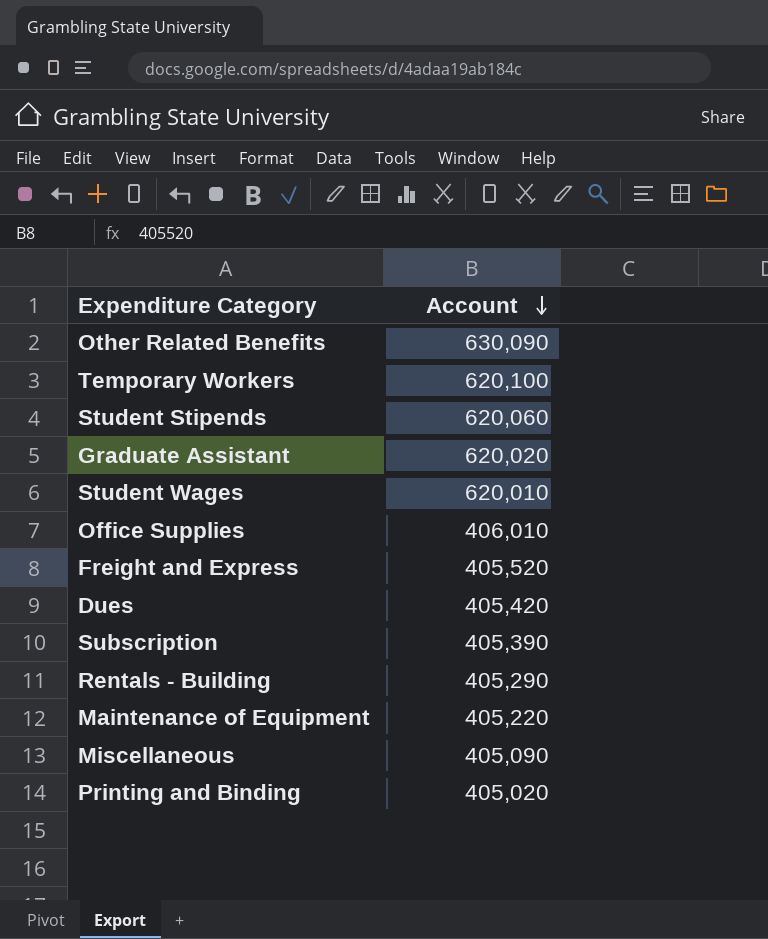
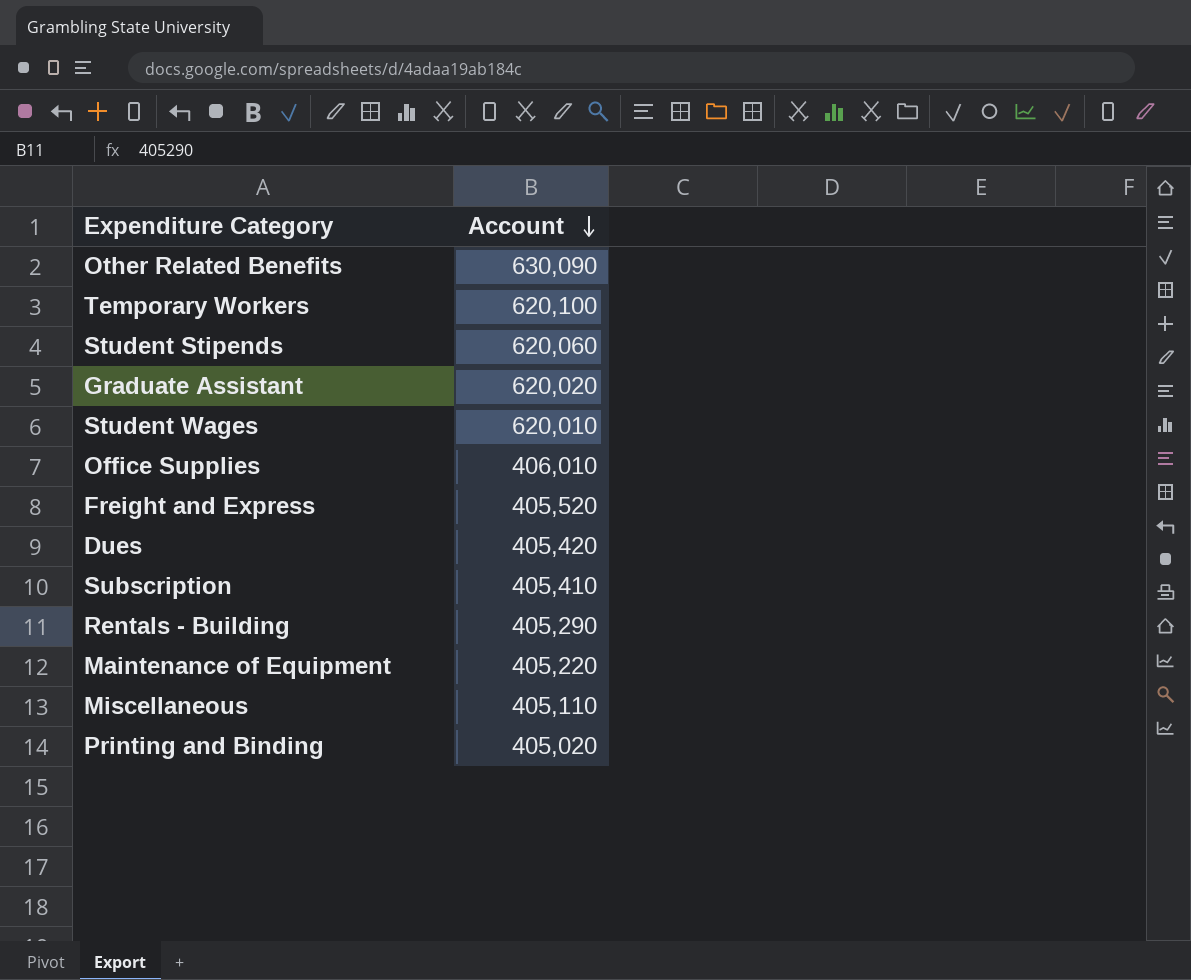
Subscription | Account: 405,390 -> 405,410
Miscellaneous | Account: 405,090 -> 405,110

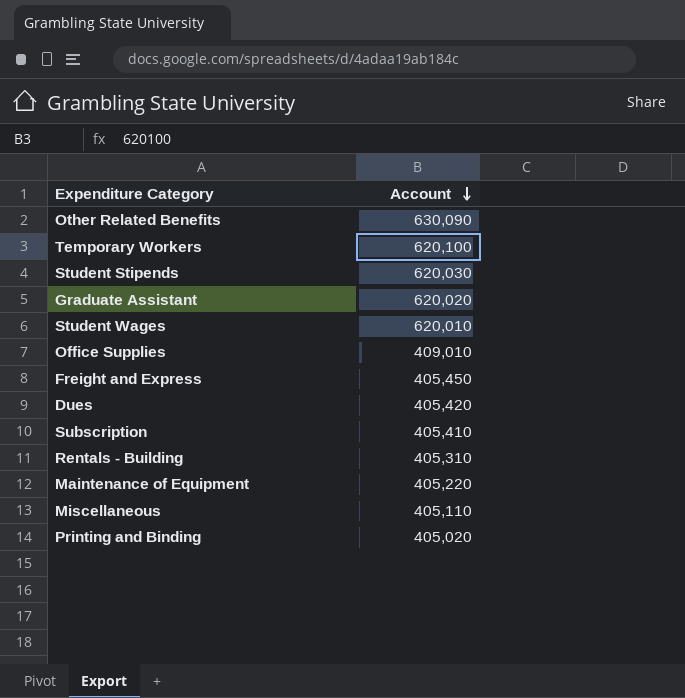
Student Stipends | Account: 620,060 -> 620,030
Office Supplies | Account: 406,010 -> 409,010
Freight and Express | Account: 405,520 -> 405,450
Rentals - Building | Account: 405,290 -> 405,310

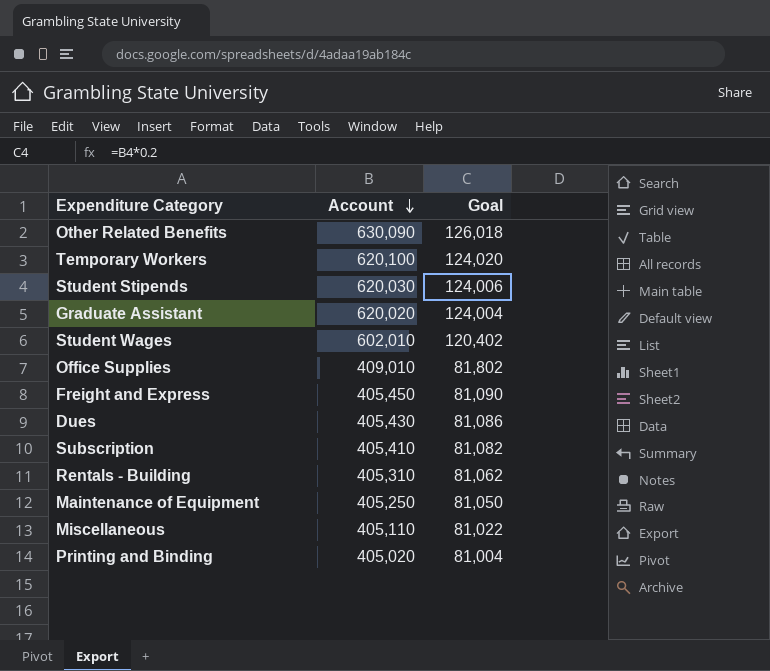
column Goal | formula: none -> [Account] * 0.2
Student Wages | Account: 620,010 -> 602,010
Dues | Account: 405,420 -> 405,430
Maintenance of Equipment | Account: 405,220 -> 405,250

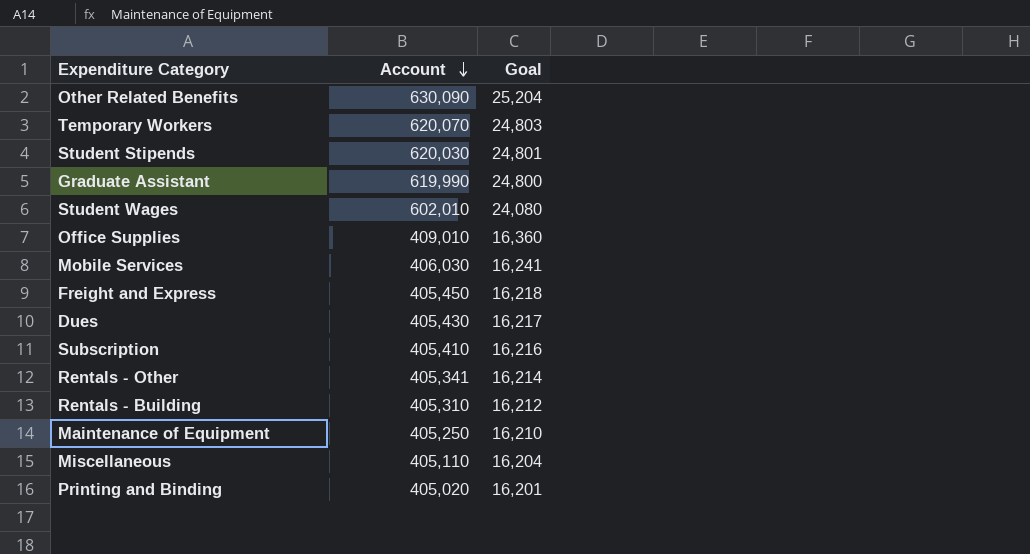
column Goal | formula: [Account] * 0.2 -> [Account] * 0.04
Temporary Workers | Account: 620,100 -> 620,070
Graduate Assistant | Account: 620,020 -> 619,990
row Mobile Services: none -> 406,030 | 16,241
row Rentals - Other: none -> 405,341 | 16,214

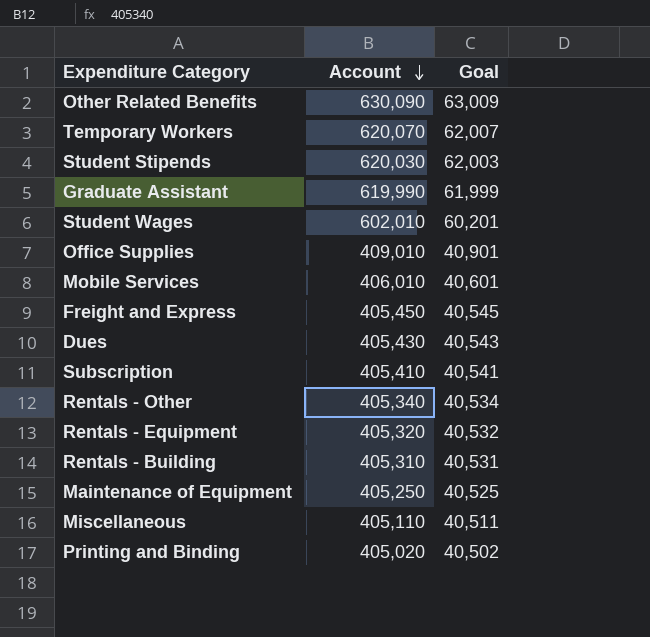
column Goal | formula: [Account] * 0.04 -> [Account] * 0.1
Mobile Services | Account: 406,030 -> 406,010
Rentals - Other | Account: 405,341 -> 405,340
row Rentals - Equipment: none -> 405,320 | 40,532

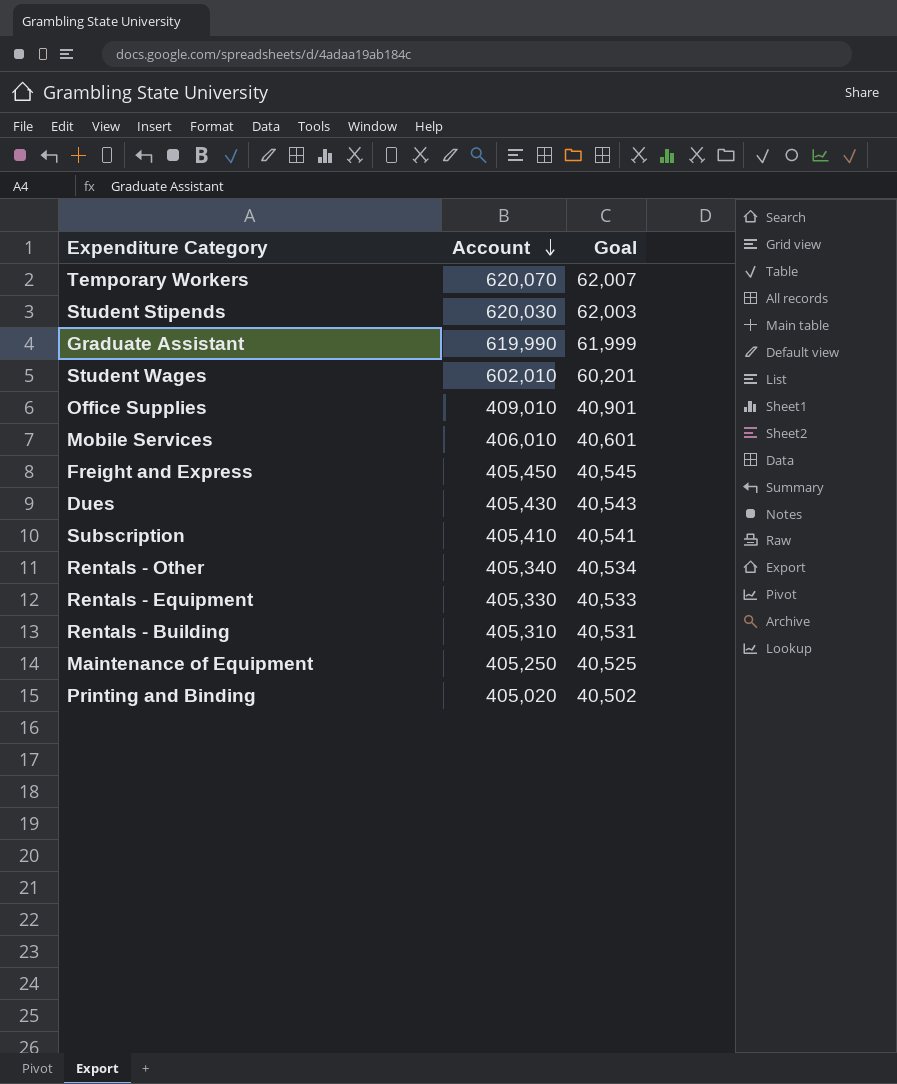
row Other Related Benefits: 630,090 | 63,009 -> none
row Miscellaneous: 405,110 | 40,511 -> none
Rentals - Equipment | Account: 405,320 -> 405,330
Rentals - Equipment | Goal: 40,532 -> 40,533

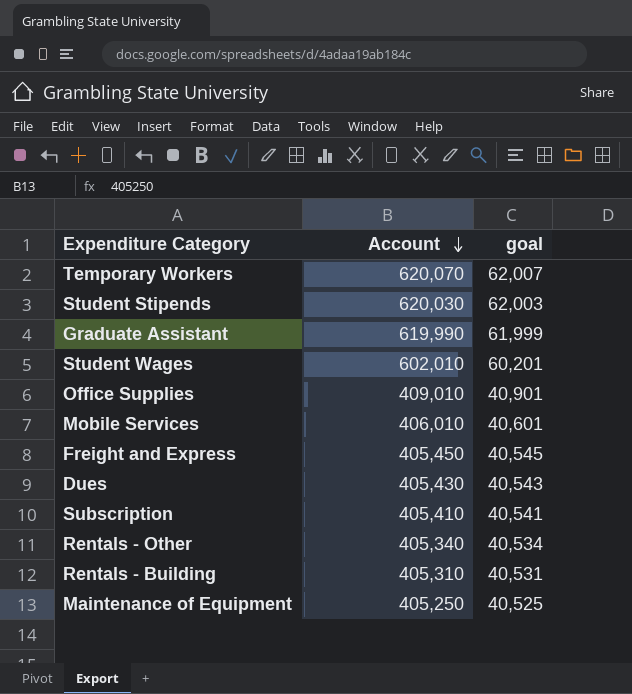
column name: Goal -> goal
row Rentals - Equipment: 405,330 | 40,533 -> none
row Printing and Binding: 405,020 | 40,502 -> none

